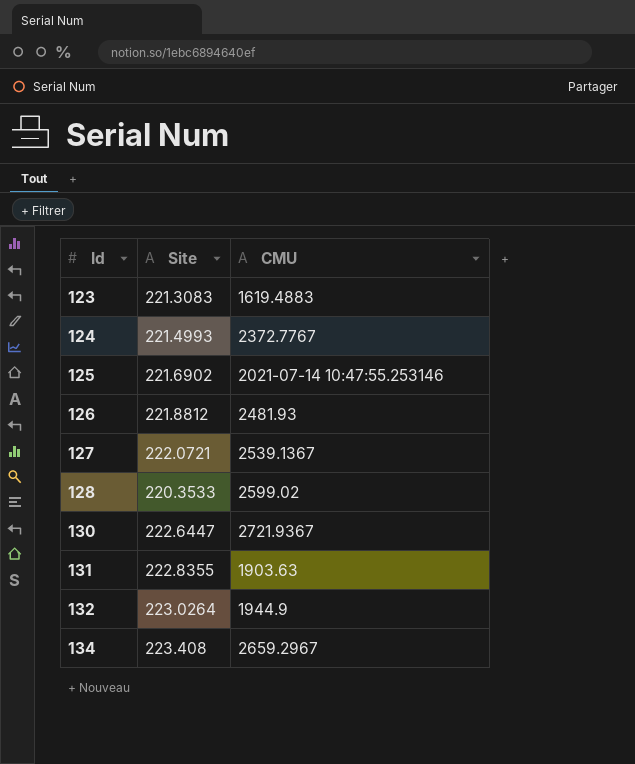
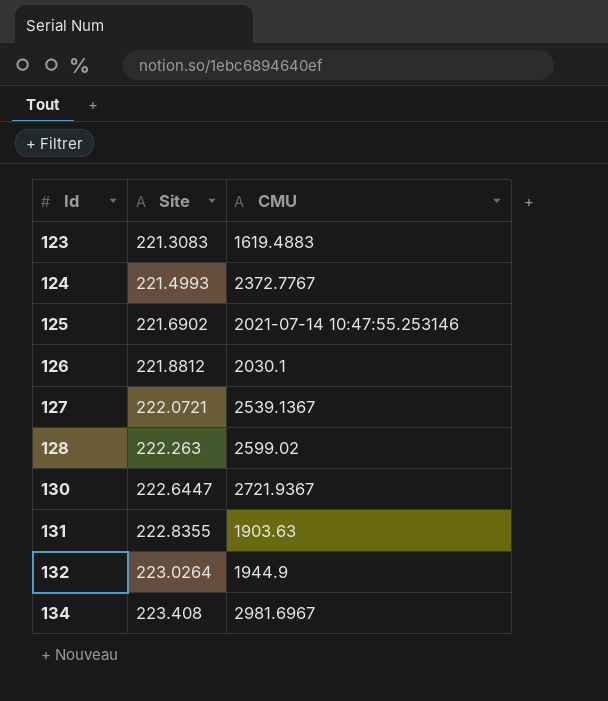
126 | CMU: 2481.93 -> 2030.1
128 | Site: 220.3533 -> 222.263
134 | CMU: 2659.2967 -> 2981.6967

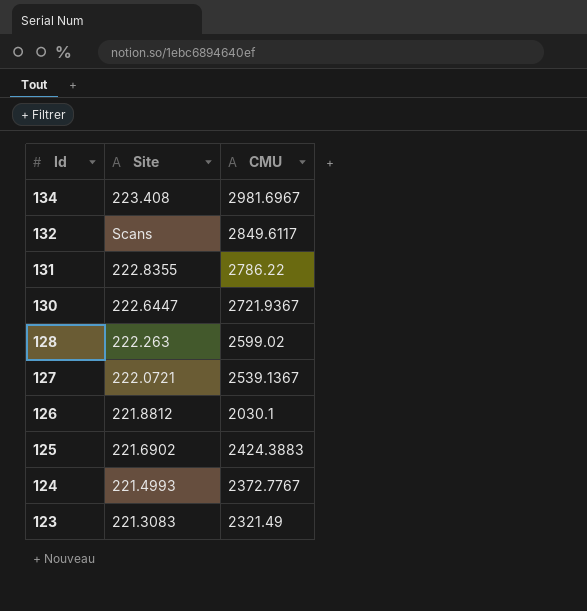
row order: Id ascending -> Id descending
132 | Site: 223.0264 -> Scans
132 | CMU: 1944.9 -> 2849.6117
131 | CMU: 1903.63 -> 2786.22
125 | CMU: 2021-07-14 10:47:55.253146 -> 2424.3883
123 | CMU: 1619.4883 -> 2321.49

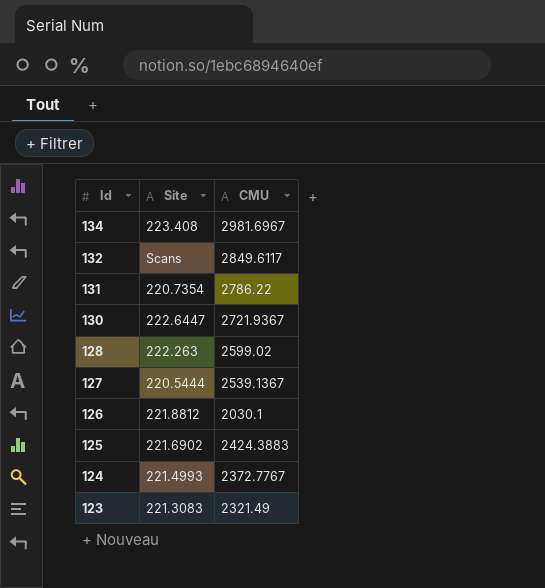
131 | Site: 222.8355 -> 220.7354
127 | Site: 222.0721 -> 220.5444

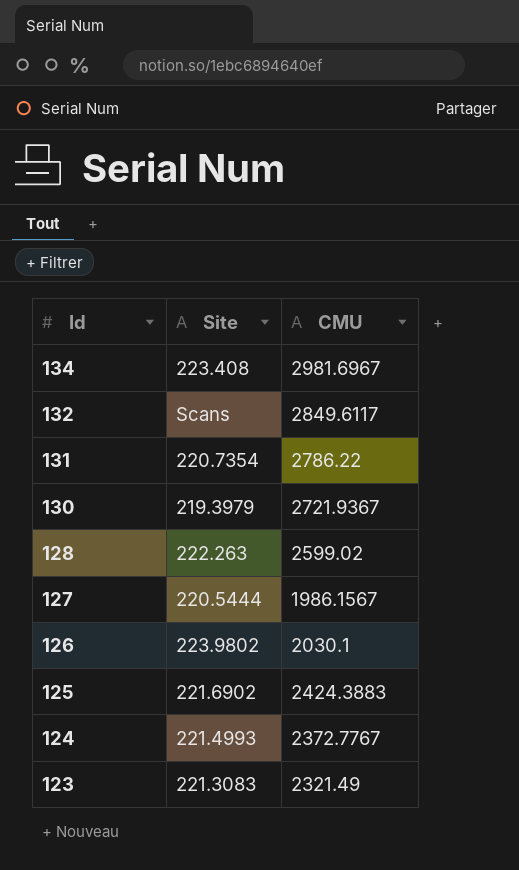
130 | Site: 222.6447 -> 219.3979
127 | CMU: 2539.1367 -> 1986.1567
126 | Site: 221.8812 -> 223.9802

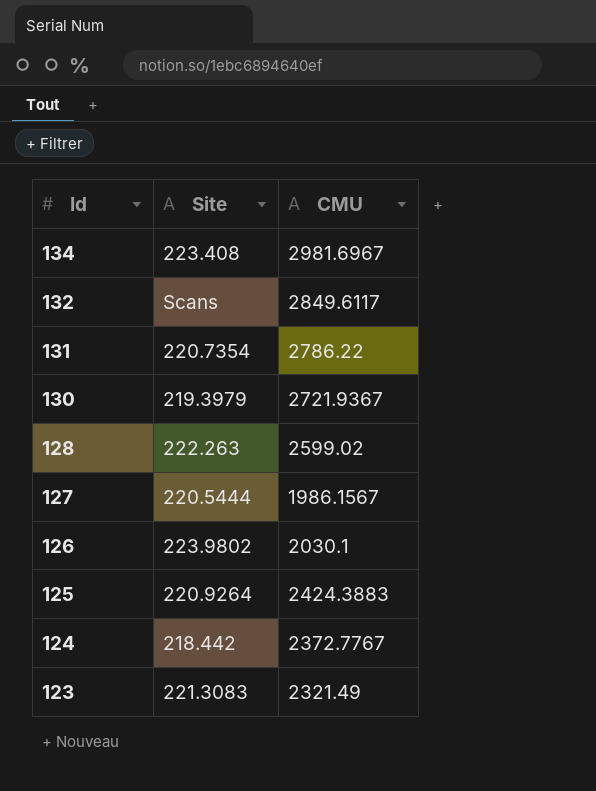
125 | Site: 221.6902 -> 220.9264
124 | Site: 221.4993 -> 218.442

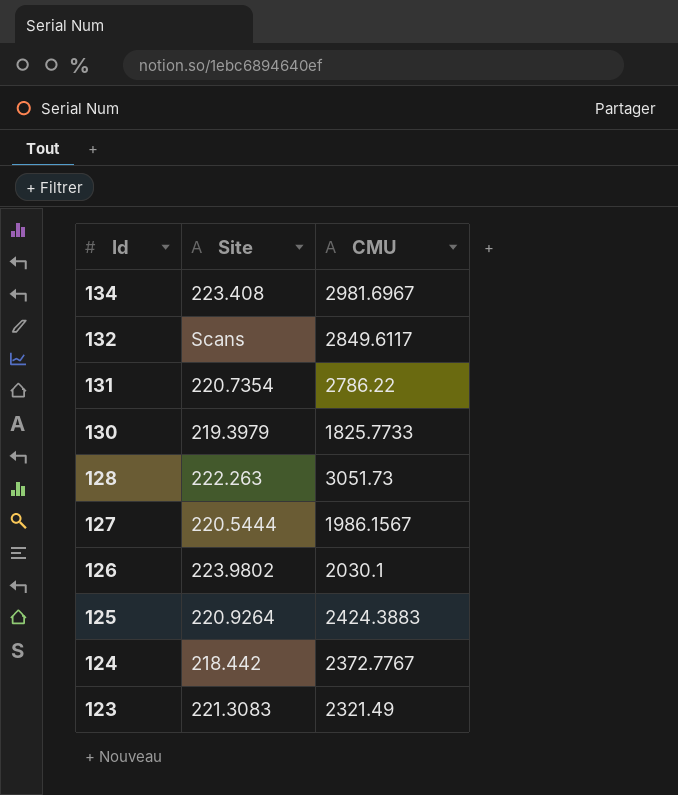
130 | CMU: 2721.9367 -> 1825.7733
128 | CMU: 2599.02 -> 3051.73

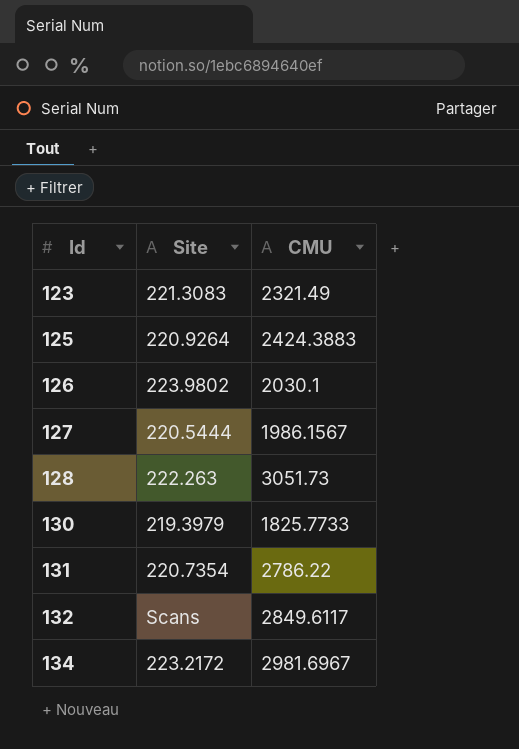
row order: Id descending -> Id ascending
row 124: 218.442 | 2372.7767 -> none
134 | Site: 223.408 -> 223.2172

